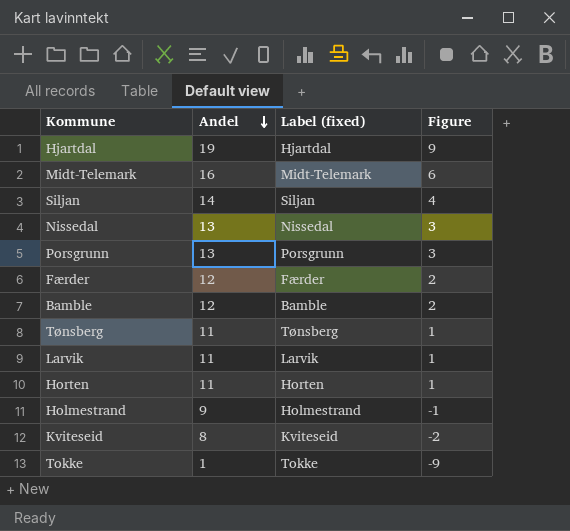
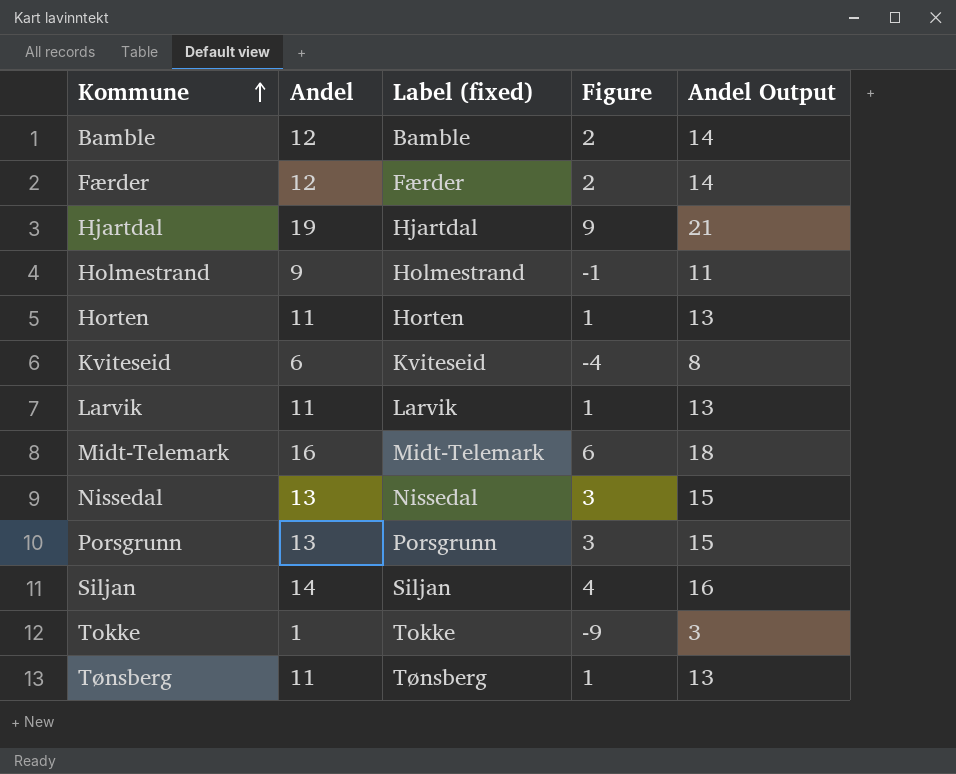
row order: Andel descending -> Kommune ascending
column Andel Output | formula: none -> [Andel] + 2
Kviteseid | Andel: 8 -> 6
Kviteseid | Figure: -2 -> -4

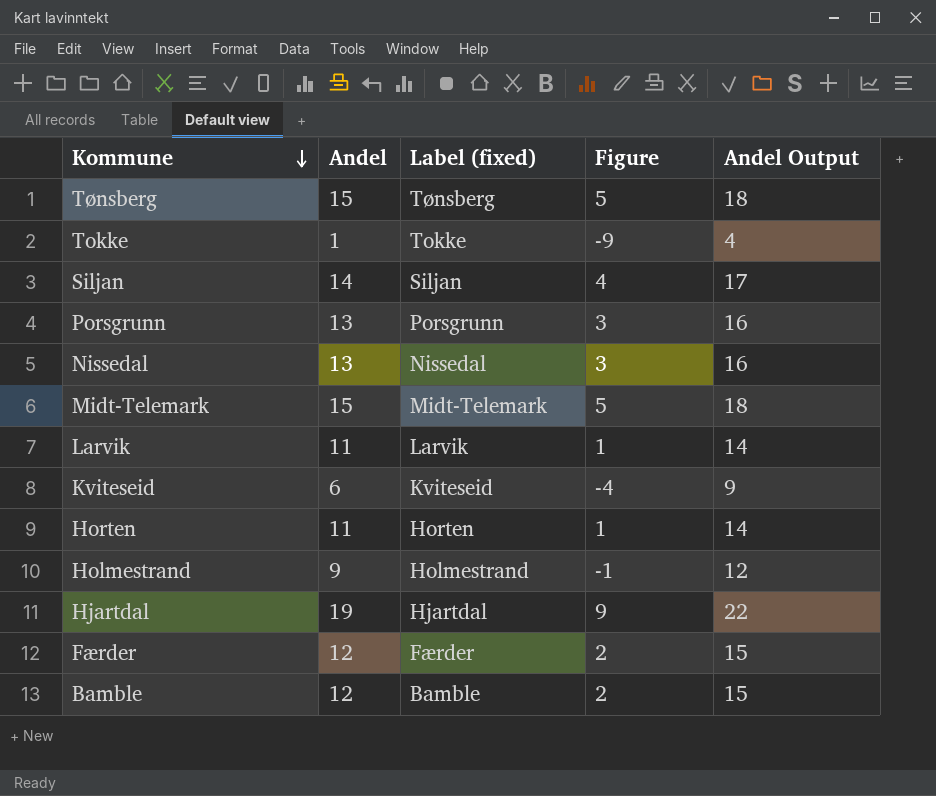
row order: Kommune ascending -> Kommune descending
column Andel Output | formula: [Andel] + 2 -> [Andel] + 3
Tønsberg | Andel: 11 -> 15
Tønsberg | Figure: 1 -> 5
Midt-Telemark | Andel: 16 -> 15
Midt-Telemark | Figure: 6 -> 5

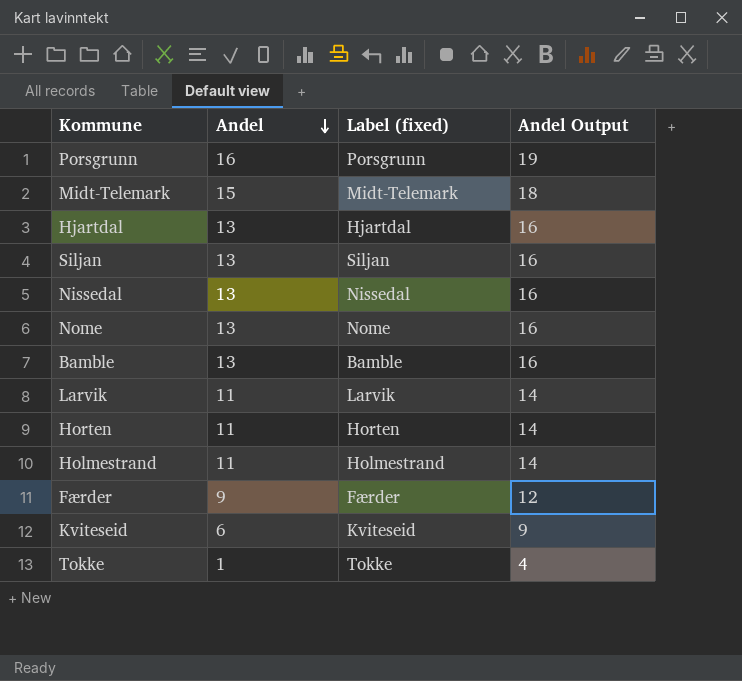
row order: Kommune descending -> Andel descending
column Figure | formula: [Andel] - 10 -> none
row Tønsberg: 15 | Tønsberg | 5 | 18 -> none
Porsgrunn | Andel: 13 -> 16
Porsgrunn | Andel Output: 16 -> 19
Hjartdal | Andel: 19 -> 13
Hjartdal | Andel Output: 22 -> 16
Siljan | Andel: 14 -> 13
Siljan | Andel Output: 17 -> 16
row Nome: none -> 13 | Nome | 16
Bamble | Andel: 12 -> 13
Bamble | Andel Output: 15 -> 16
Holmestrand | Andel: 9 -> 11
Holmestrand | Andel Output: 12 -> 14
Færder | Andel: 12 -> 9
Færder | Andel Output: 15 -> 12

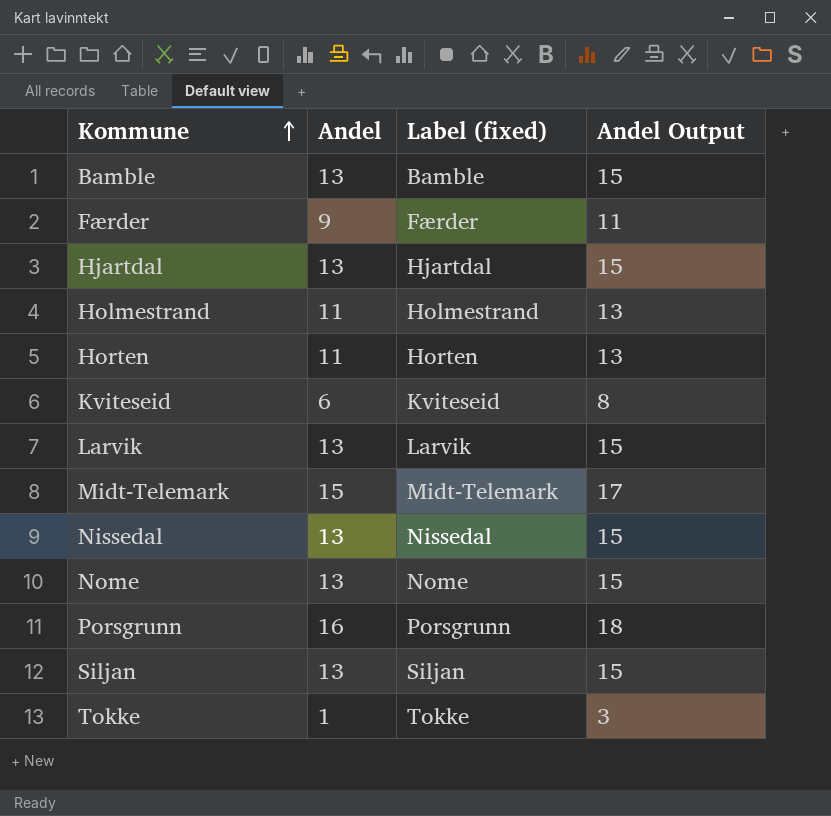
row order: Andel descending -> Kommune ascending
column Andel Output | formula: [Andel] + 3 -> [Andel] + 2
Larvik | Andel: 11 -> 13

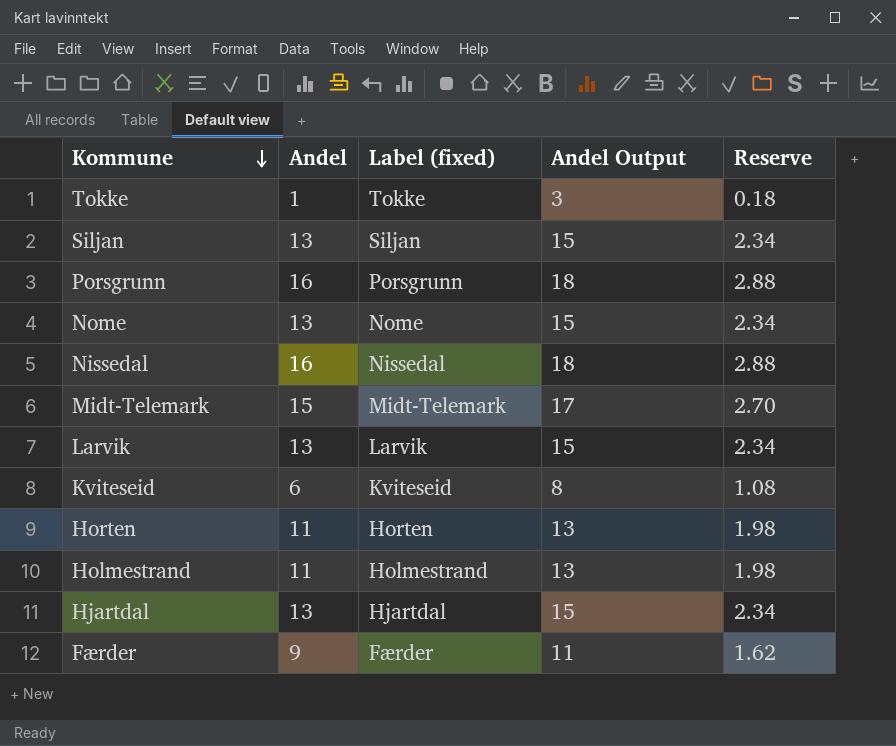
row order: Kommune ascending -> Kommune descending
column Reserve | formula: none -> [Andel] * 0.18
row Bamble: 13 | Bamble | 15 -> none
Nissedal | Andel: 13 -> 16
Nissedal | Andel Output: 15 -> 18

